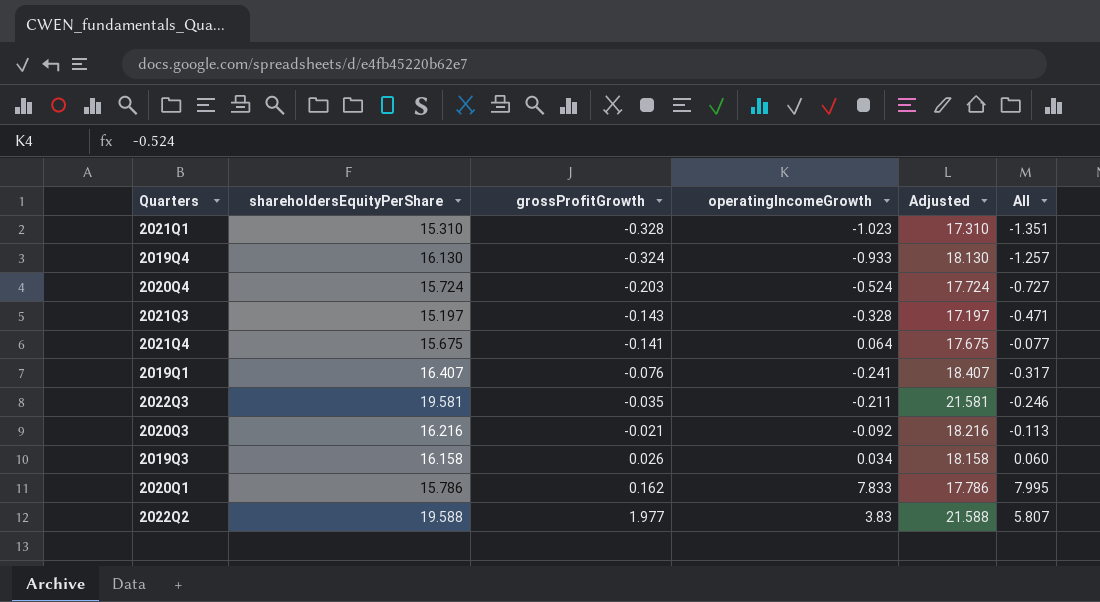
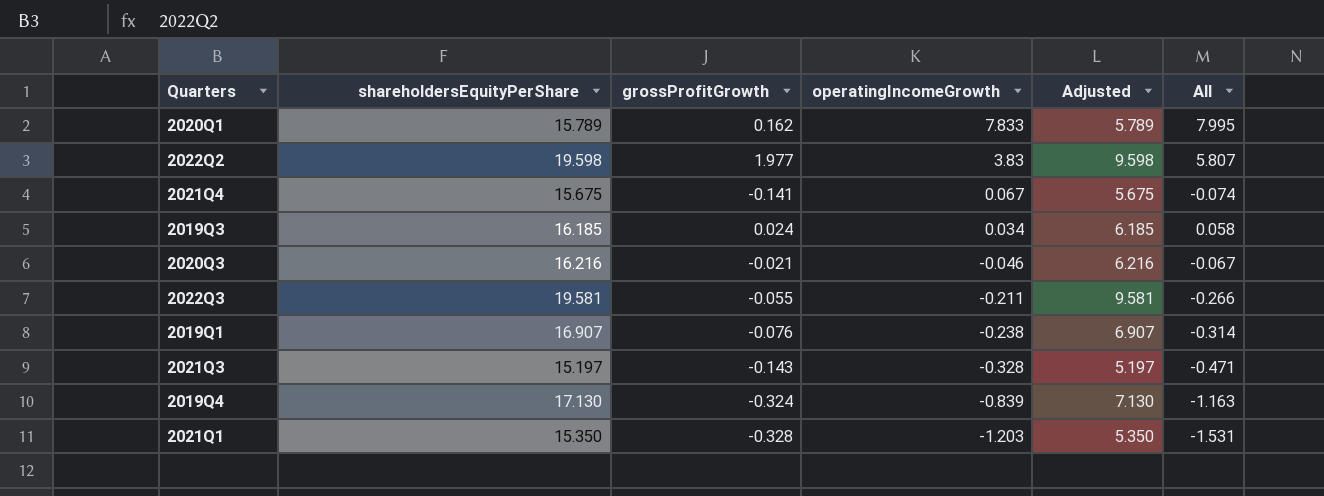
row order: grossProfitGrowth ascending -> operatingIncomeGrowth descending
column Adjusted | formula: [shareholdersEquityPerShare] + 2 -> [shareholdersEquityPerShare] - 10
row 2020Q4: 15.724 | -0.203 | -0.524 | 17.724 | -0.727 -> none
2020Q1 | shareholdersEquityPerShare: 15.786 -> 15.789
2022Q2 | shareholdersEquityPerShare: 19.588 -> 19.598
2021Q4 | operatingIncomeGrowth: 0.064 -> 0.067
2021Q4 | All: -0.077 -> -0.074
2019Q3 | shareholdersEquityPerShare: 16.158 -> 16.185
2019Q3 | grossProfitGrowth: 0.026 -> 0.024
2019Q3 | All: 0.060 -> 0.058
2020Q3 | operatingIncomeGrowth: -0.092 -> -0.046
2020Q3 | All: -0.113 -> -0.067
2022Q3 | grossProfitGrowth: -0.035 -> -0.055
2022Q3 | All: -0.246 -> -0.266
2019Q1 | shareholdersEquityPerShare: 16.407 -> 16.907
2019Q1 | operatingIncomeGrowth: -0.241 -> -0.238
2019Q1 | All: -0.317 -> -0.314
2019Q4 | shareholdersEquityPerShare: 16.130 -> 17.130
2019Q4 | operatingIncomeGrowth: -0.933 -> -0.839
2019Q4 | All: -1.257 -> -1.163
2021Q1 | shareholdersEquityPerShare: 15.310 -> 15.350
2021Q1 | operatingIncomeGrowth: -1.023 -> -1.203
2021Q1 | All: -1.351 -> -1.531

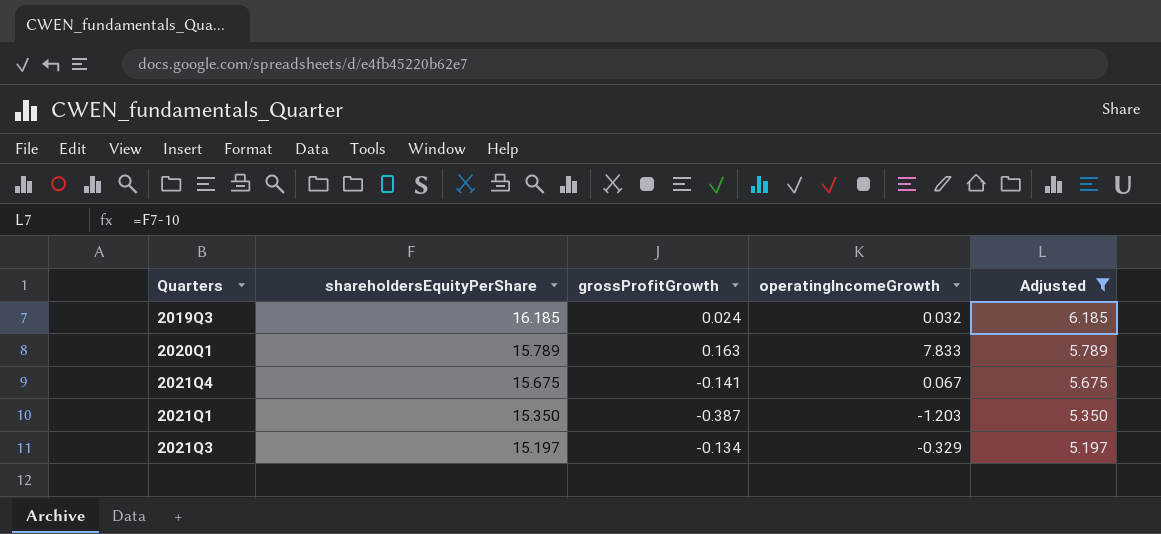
filter: none -> Adjusted <= 6.185
row order: operatingIncomeGrowth descending -> shareholdersEquityPerShare descending
column All | formula: [grossProfitGrowth] + [operatingIncomeGrowth] -> none
2019Q3 | operatingIncomeGrowth: 0.034 -> 0.032
2020Q1 | grossProfitGrowth: 0.162 -> 0.163
2021Q1 | grossProfitGrowth: -0.328 -> -0.387
2021Q3 | grossProfitGrowth: -0.143 -> -0.134
2021Q3 | operatingIncomeGrowth: -0.328 -> -0.329

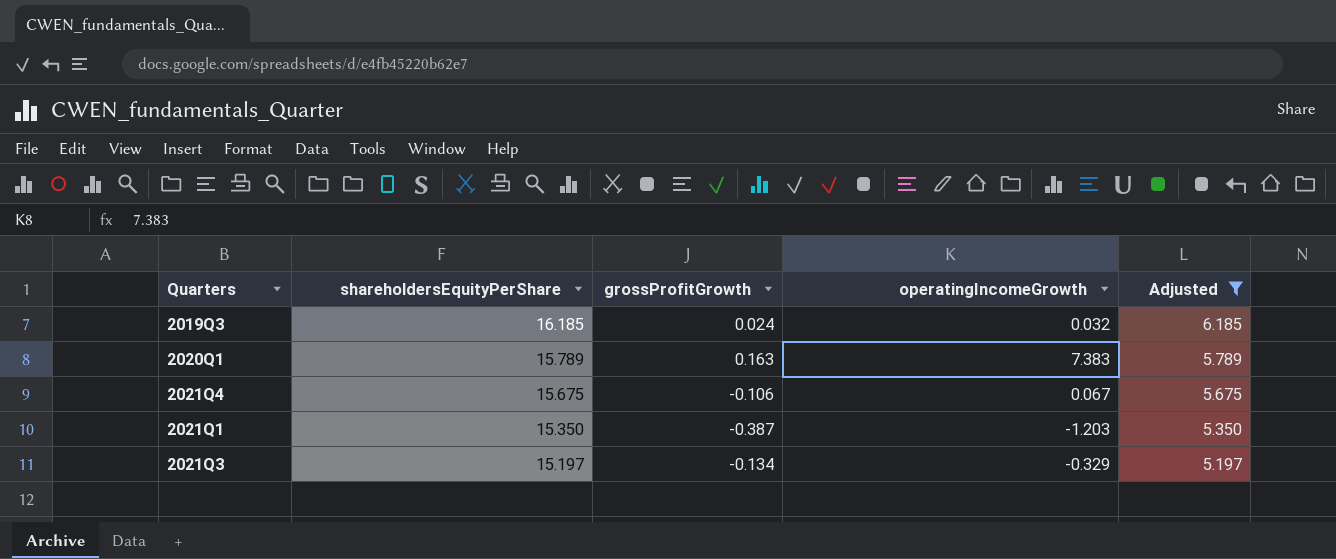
2020Q1 | operatingIncomeGrowth: 7.833 -> 7.383
2021Q4 | grossProfitGrowth: -0.141 -> -0.106

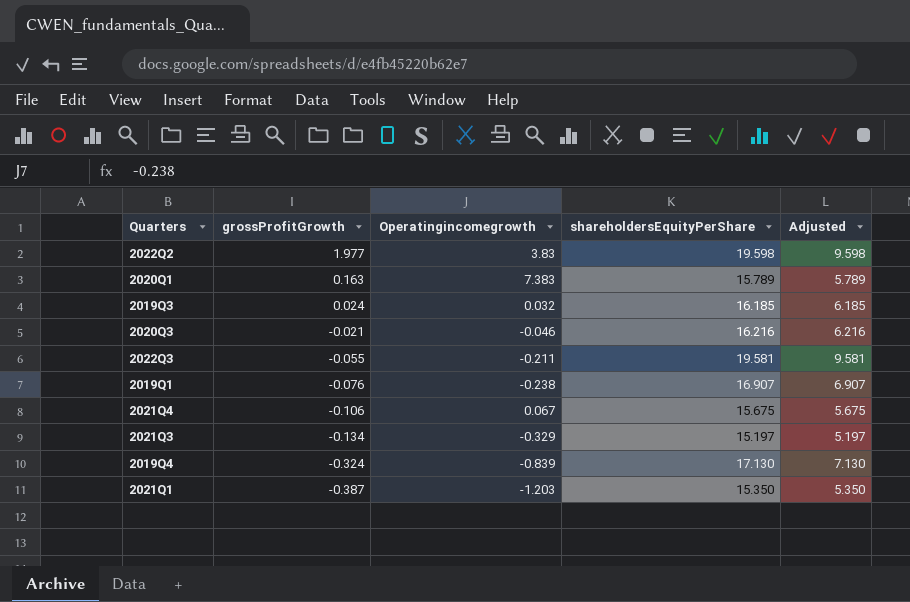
filter: Adjusted <= 6.185 -> none
row order: shareholdersEquityPerShare descending -> grossProfitGrowth descending
column name: operatingIncomeGrowth -> Operatingincomegrowth
column shareholdersEquityPerShare | position: 2 -> 4

